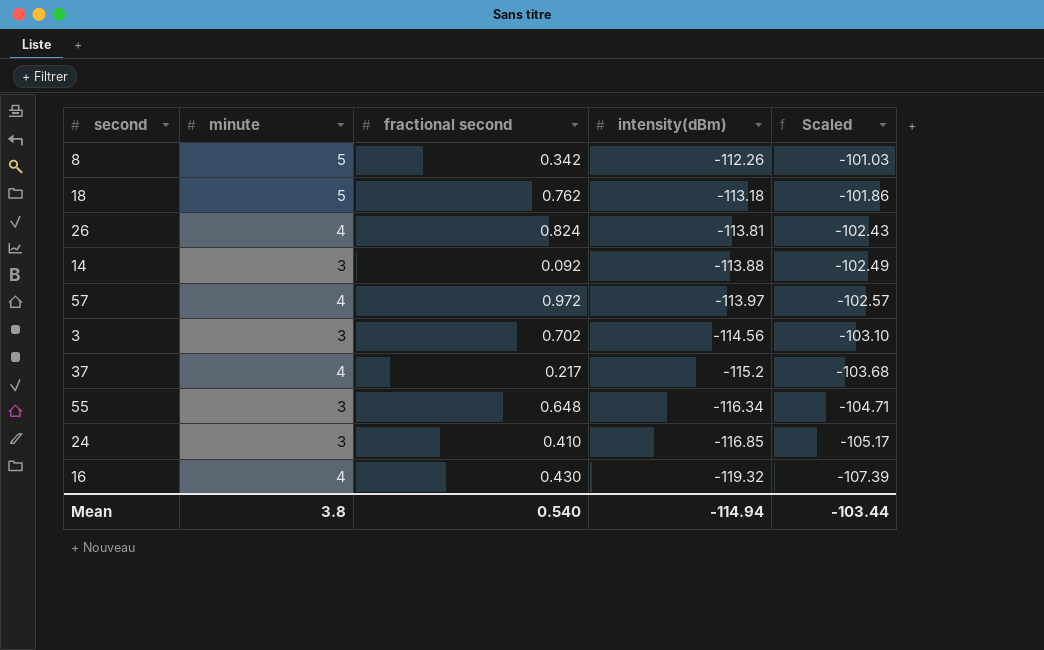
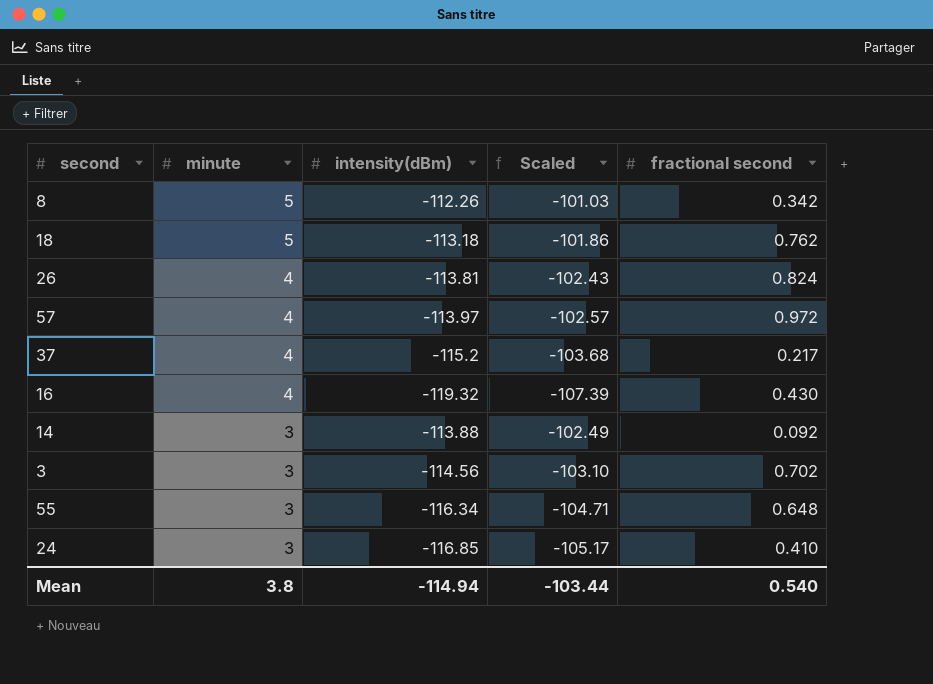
row order: intensity(dBm) descending -> minute descending
column fractional second | position: 3 -> 5

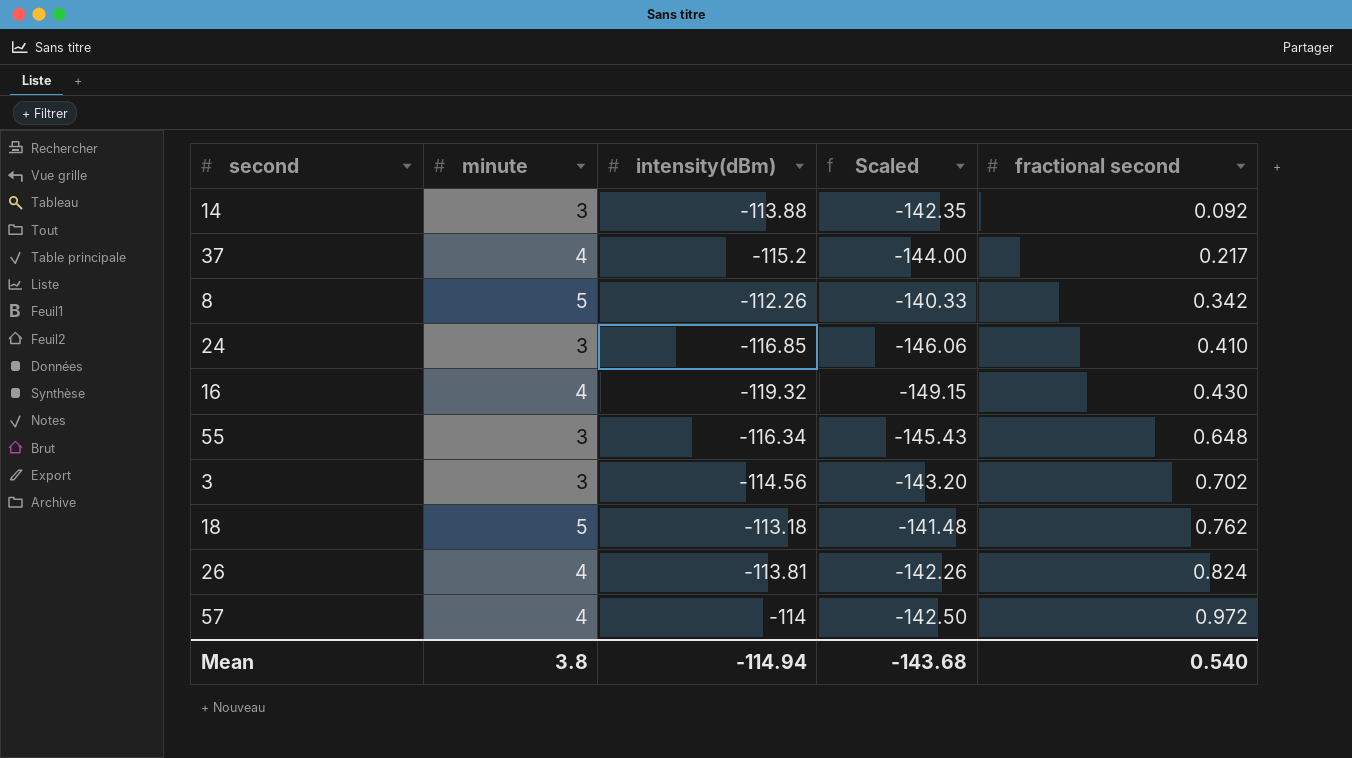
row order: minute descending -> fractional second ascending
column Scaled | formula: [intensity(dBm)] * 0.9 -> [intensity(dBm)] * 1.25
57 | intensity(dBm): -113.97 -> -114
Mean | Scaled: -103.44 -> -143.68

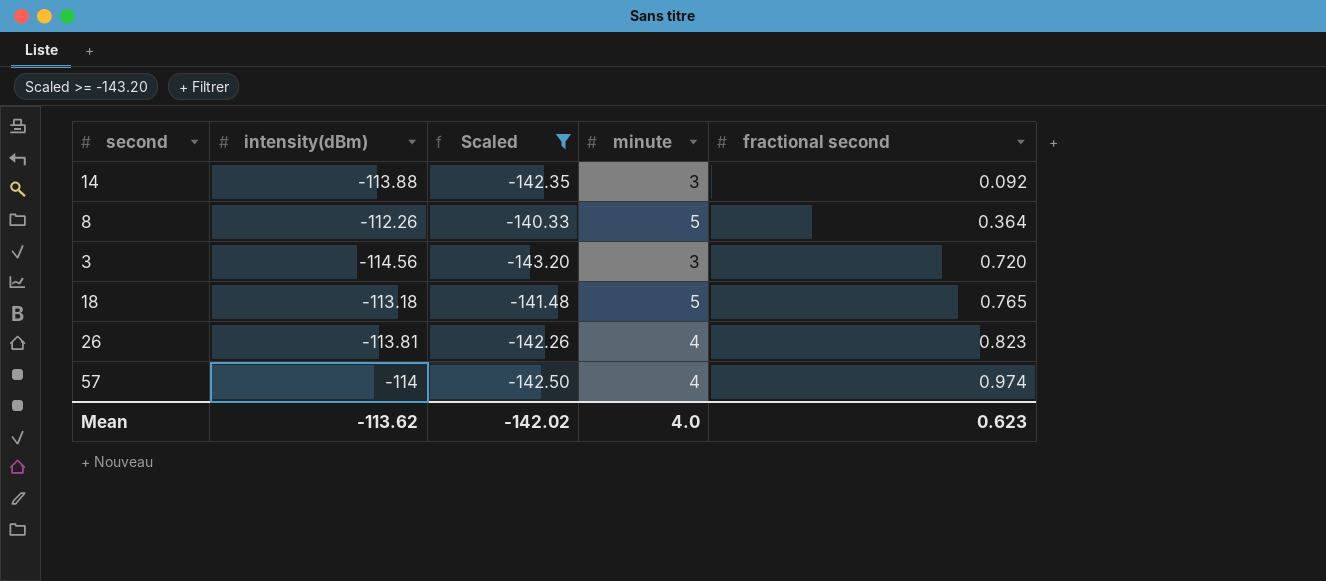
filter: none -> Scaled >= -143.20
column minute | position: 2 -> 4
8 | fractional second: 0.342 -> 0.364
3 | fractional second: 0.702 -> 0.720
18 | fractional second: 0.762 -> 0.765
26 | fractional second: 0.824 -> 0.823
57 | fractional second: 0.972 -> 0.974
Mean | intensity(dBm): -114.94 -> -113.62
Mean | Scaled: -143.68 -> -142.02
Mean | minute: 3.8 -> 4.0
Mean | fractional second: 0.540 -> 0.623

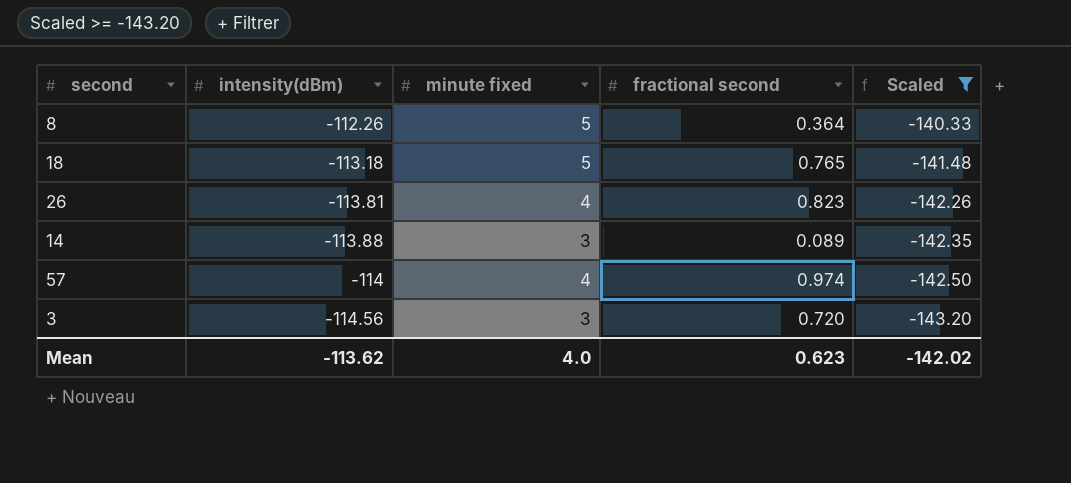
row order: fractional second ascending -> intensity(dBm) descending
column name: minute -> minute fixed
column Scaled | position: 3 -> 5
14 | fractional second: 0.092 -> 0.089

